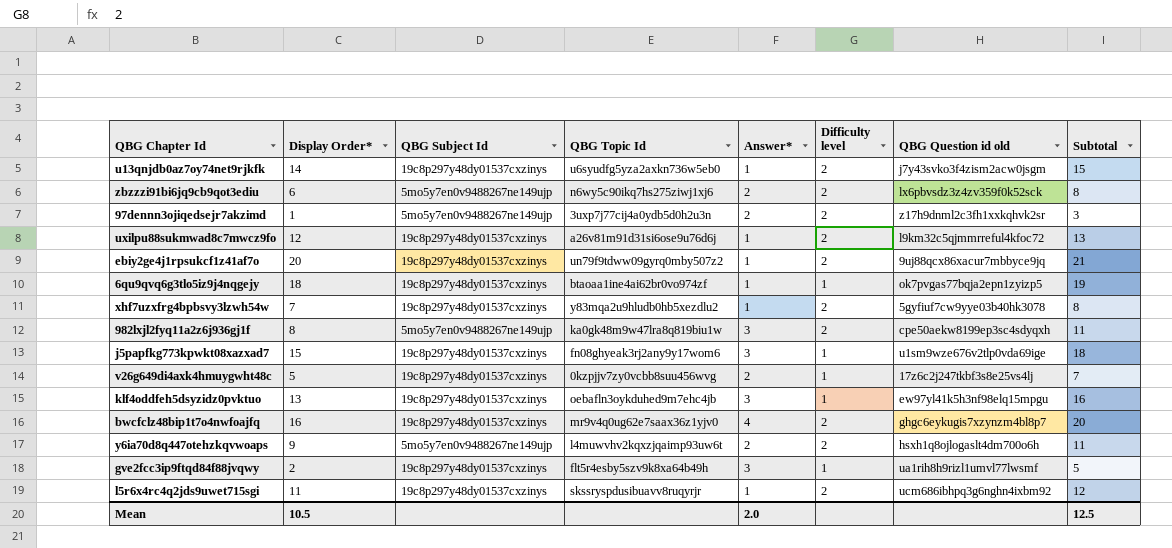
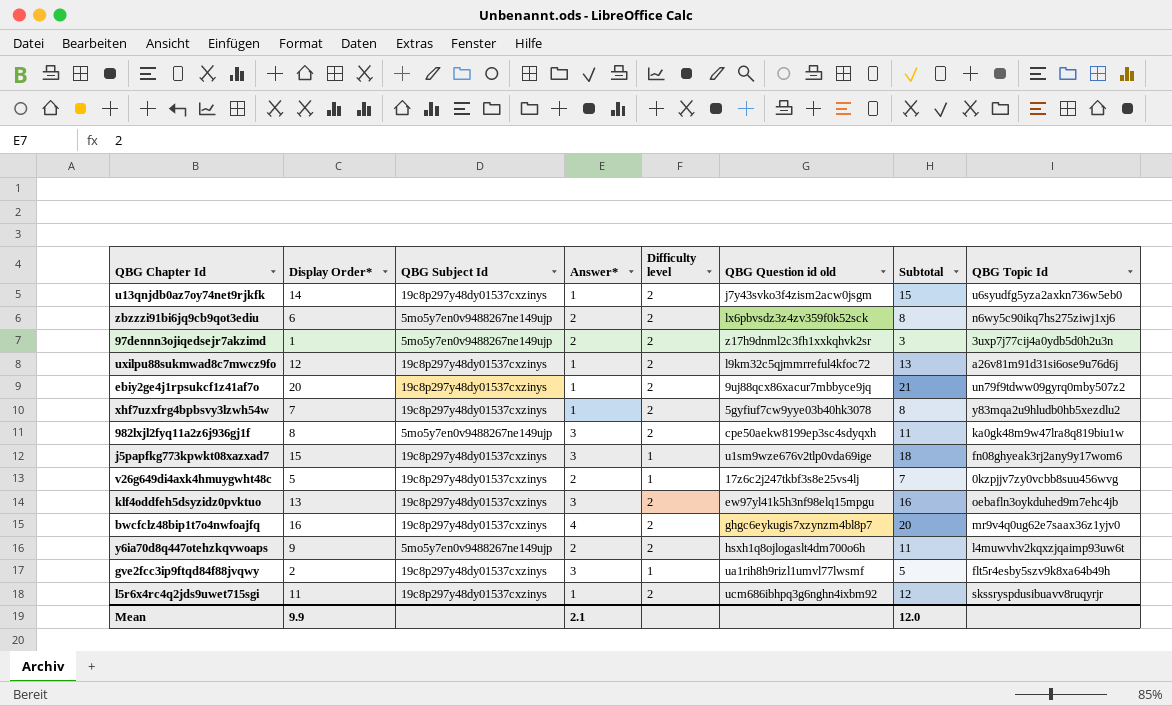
column QBG Topic Id | position: 4 -> 8
row 6qu9qvq6g3tlo5iz9j4nqgejy: 18 | 19c8p297y48dy01537cxzinys | btaoaa1ine4ai62br0vo974zf | 1 | 1 | ok7pvgas77bqja2epn1zyizp5 | 19 -> none
klf4oddfeh5dsyzidz0pvktuo | Difficulty level: 1 -> 2
Mean | Display Order*: 10.5 -> 9.9
Mean | Answer*: 2.0 -> 2.1
Mean | Subtotal: 12.5 -> 12.0

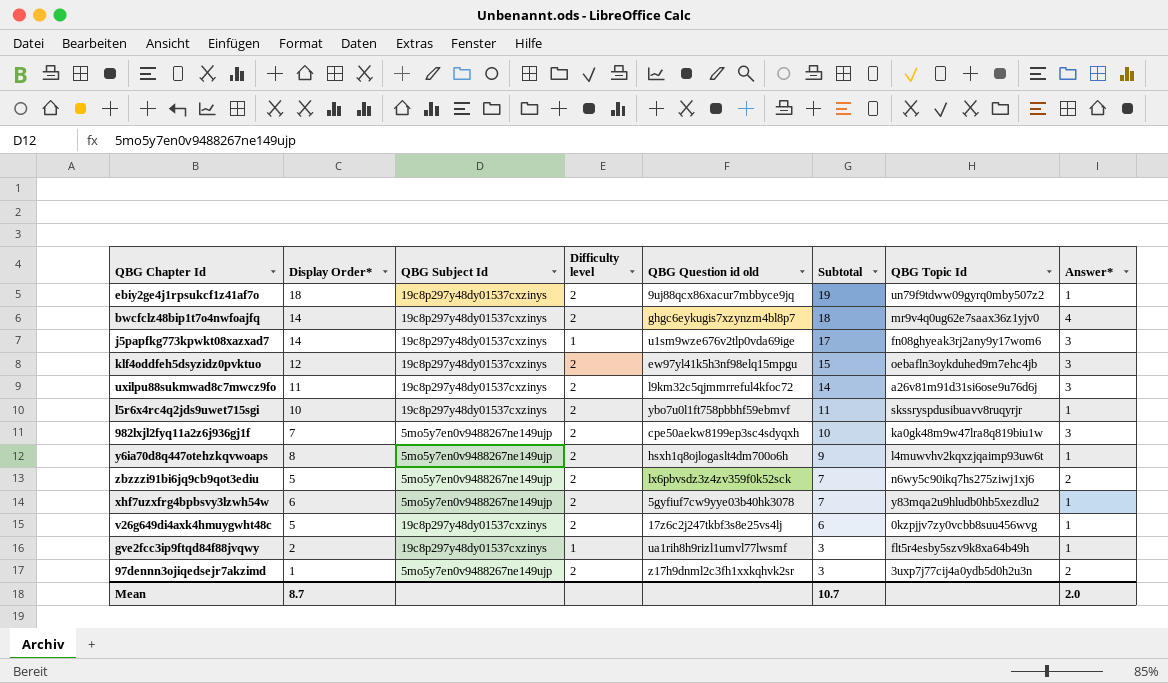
row order: none -> Subtotal descending
column Answer* | position: 4 -> 8
row u13qnjdb0az7oy74net9rjkfk: 14 | 19c8p297y48dy01537cxzinys | 1 | 2 | j7y43svko3f4zism2acw0jsgm | 15 | u6syudfg5yza2axkn736w5eb0 -> none
ebiy2ge4j1rpsukcf1z41af7o | Display Order*: 20 -> 18
ebiy2ge4j1rpsukcf1z41af7o | Subtotal: 21 -> 19
bwcfclz48bip1t7o4nwfoajfq | Display Order*: 16 -> 14
bwcfclz48bip1t7o4nwfoajfq | Subtotal: 20 -> 18
j5papfkg773kpwkt08xazxad7 | Display Order*: 15 -> 14
j5papfkg773kpwkt08xazxad7 | Subtotal: 18 -> 17
klf4oddfeh5dsyzidz0pvktuo | Display Order*: 13 -> 12
klf4oddfeh5dsyzidz0pvktuo | Subtotal: 16 -> 15
uxilpu88sukmwad8c7mwcz9fo | Display Order*: 12 -> 11
uxilpu88sukmwad8c7mwcz9fo | Subtotal: 13 -> 14
uxilpu88sukmwad8c7mwcz9fo | Answer*: 1 -> 3
l5r6x4rc4q2jds9uwet715sgi | Display Order*: 11 -> 10
l5r6x4rc4q2jds9uwet715sgi | QBG Question id old: ucm686ibhpq3g6nghn4ixbm92 -> ybo7u0l1ft758pbbhf59ebmvf
l5r6x4rc4q2jds9uwet715sgi | Subtotal: 12 -> 11
982lxjl2fyq11a2z6j936gj1f | Display Order*: 8 -> 7
982lxjl2fyq11a2z6j936gj1f | Subtotal: 11 -> 10
y6ia70d8q447otehzkqvwoaps | Display Order*: 9 -> 8
y6ia70d8q447otehzkqvwoaps | Subtotal: 11 -> 9
y6ia70d8q447otehzkqvwoaps | Answer*: 2 -> 1
zbzzzi91bi6jq9cb9qot3ediu | Display Order*: 6 -> 5
zbzzzi91bi6jq9cb9qot3ediu | Subtotal: 8 -> 7
xhf7uzxfrg4bpbsvy3lzwh54w | Display Order*: 7 -> 6
xhf7uzxfrg4bpbsvy3lzwh54w | QBG Subject Id: 19c8p297y48dy01537cxzinys -> 5mo5y7en0v9488267ne149ujp
xhf7uzxfrg4bpbsvy3lzwh54w | Subtotal: 8 -> 7
v26g649di4axk4hmuygwht48c | Difficulty level: 1 -> 2
v26g649di4axk4hmuygwht48c | Subtotal: 7 -> 6
v26g649di4axk4hmuygwht48c | Answer*: 2 -> 1
gve2fcc3ip9ftqd84f88jvqwy | Subtotal: 5 -> 3
gve2fcc3ip9ftqd84f88jvqwy | Answer*: 3 -> 1
Mean | Display Order*: 9.9 -> 8.7
Mean | Subtotal: 12.0 -> 10.7
Mean | Answer*: 2.1 -> 2.0

